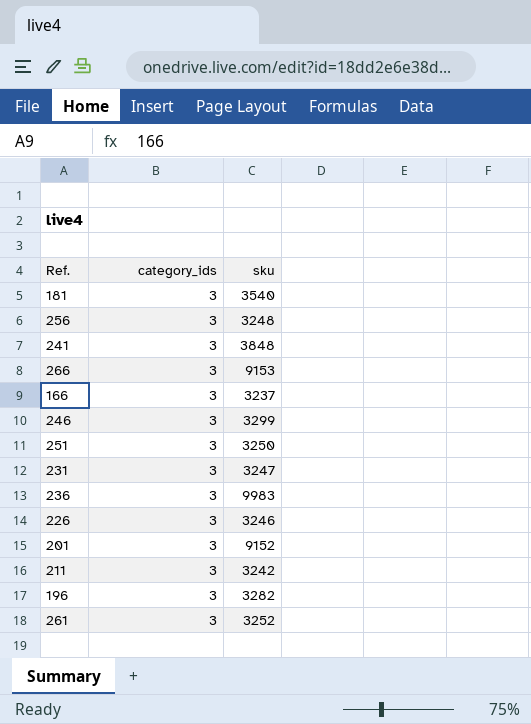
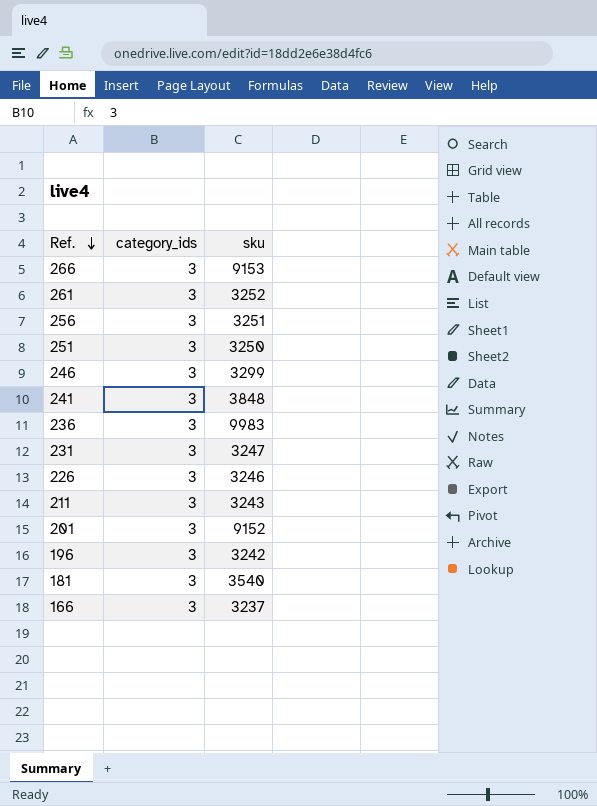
row order: none -> Ref. descending
256 | sku: 3248 -> 3251
211 | sku: 3242 -> 3243
196 | sku: 3282 -> 3242

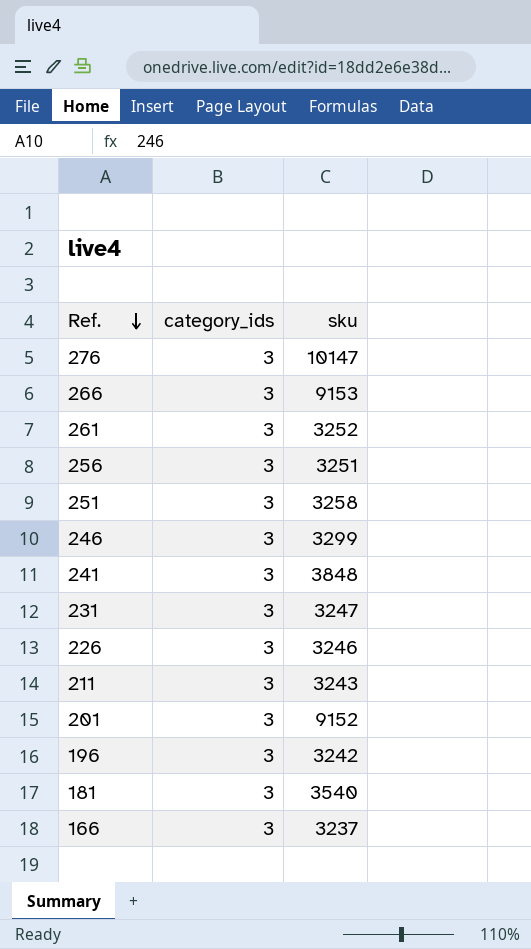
row 236: 3 | 9983 -> none
row 276: none -> 3 | 10147
251 | sku: 3250 -> 3258

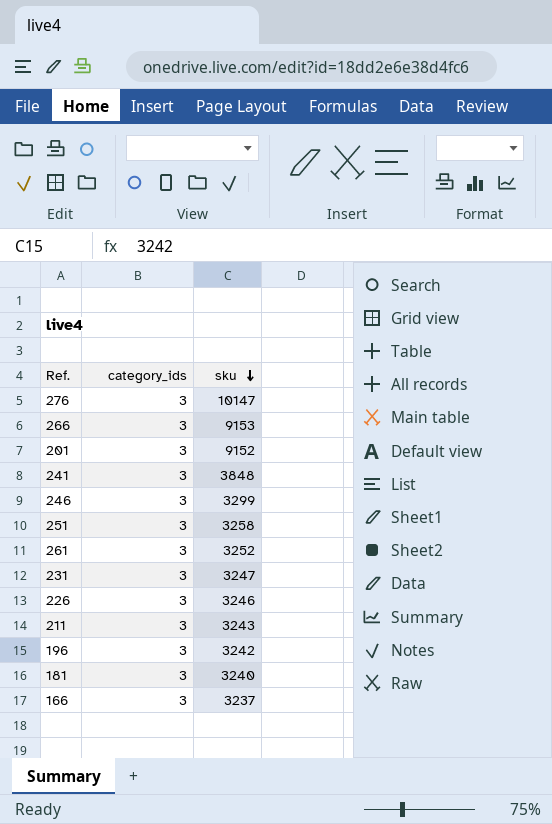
row order: Ref. descending -> sku descending
row 256: 3 | 3251 -> none
181 | sku: 3540 -> 3240

